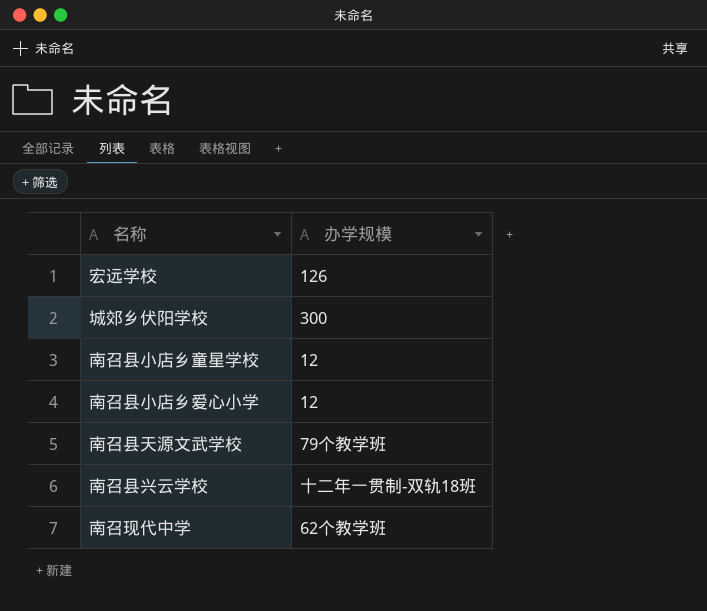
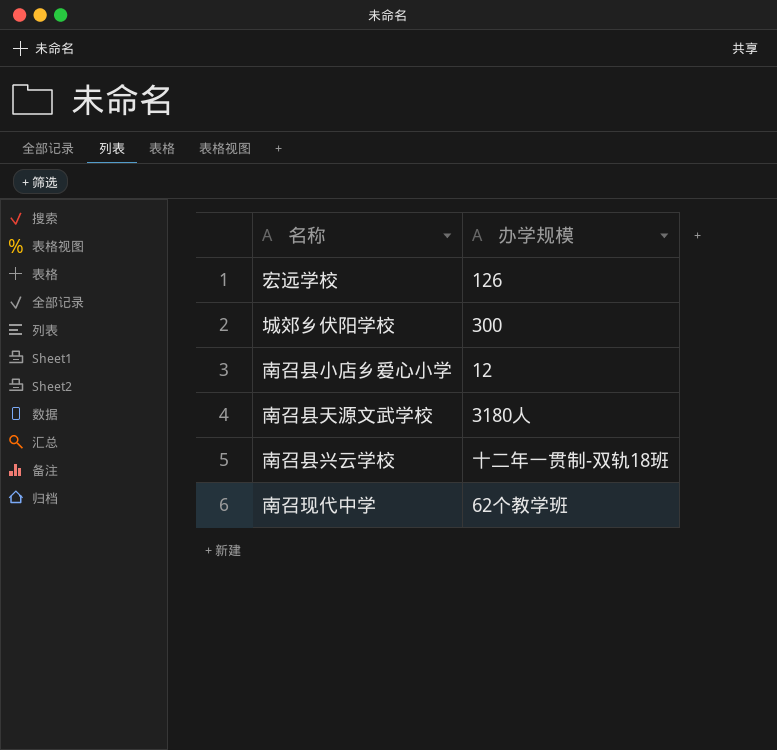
row 南召县小店乡童星学校: 12 -> none
南召县天源文武学校 | 办学规模: 79个教学班 -> 3180人

